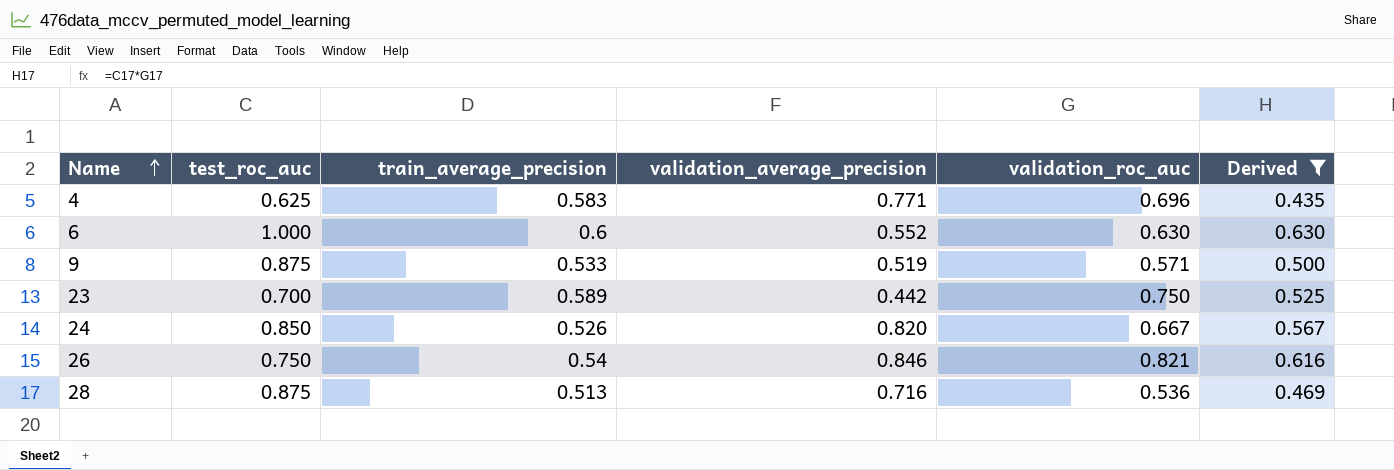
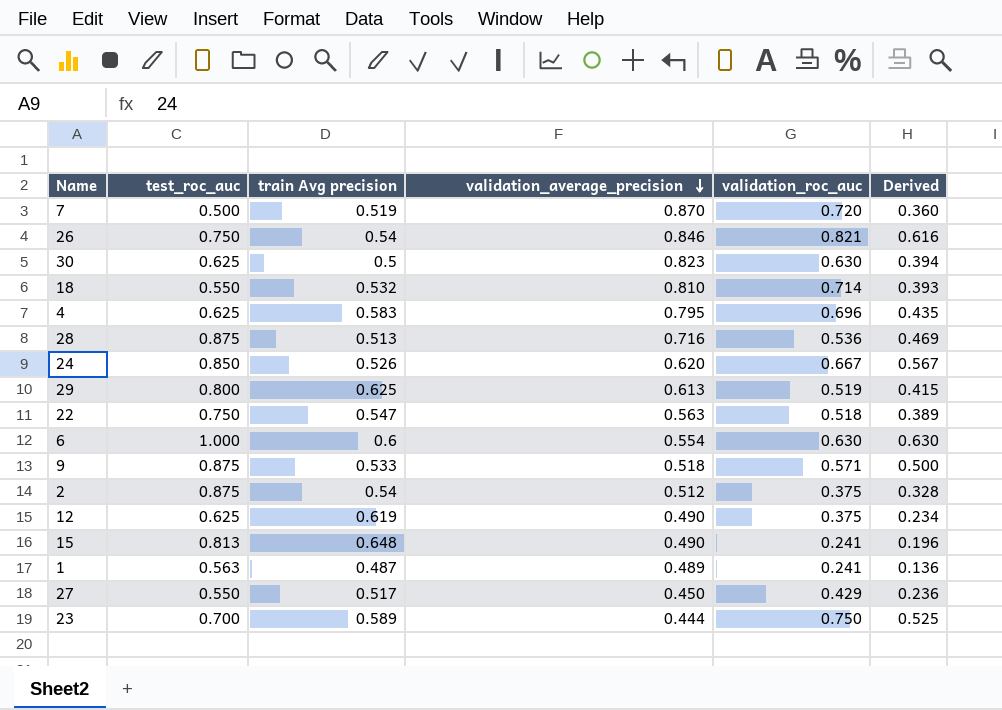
filter: Derived >= 0.435 -> none
row order: Name ascending -> validation_average_precision descending
column name: train_average_precision -> train Avg precision
4 | validation_average_precision: 0.771 -> 0.795
24 | validation_average_precision: 0.820 -> 0.620
6 | validation_average_precision: 0.552 -> 0.554
9 | validation_average_precision: 0.519 -> 0.518
23 | validation_average_precision: 0.442 -> 0.444

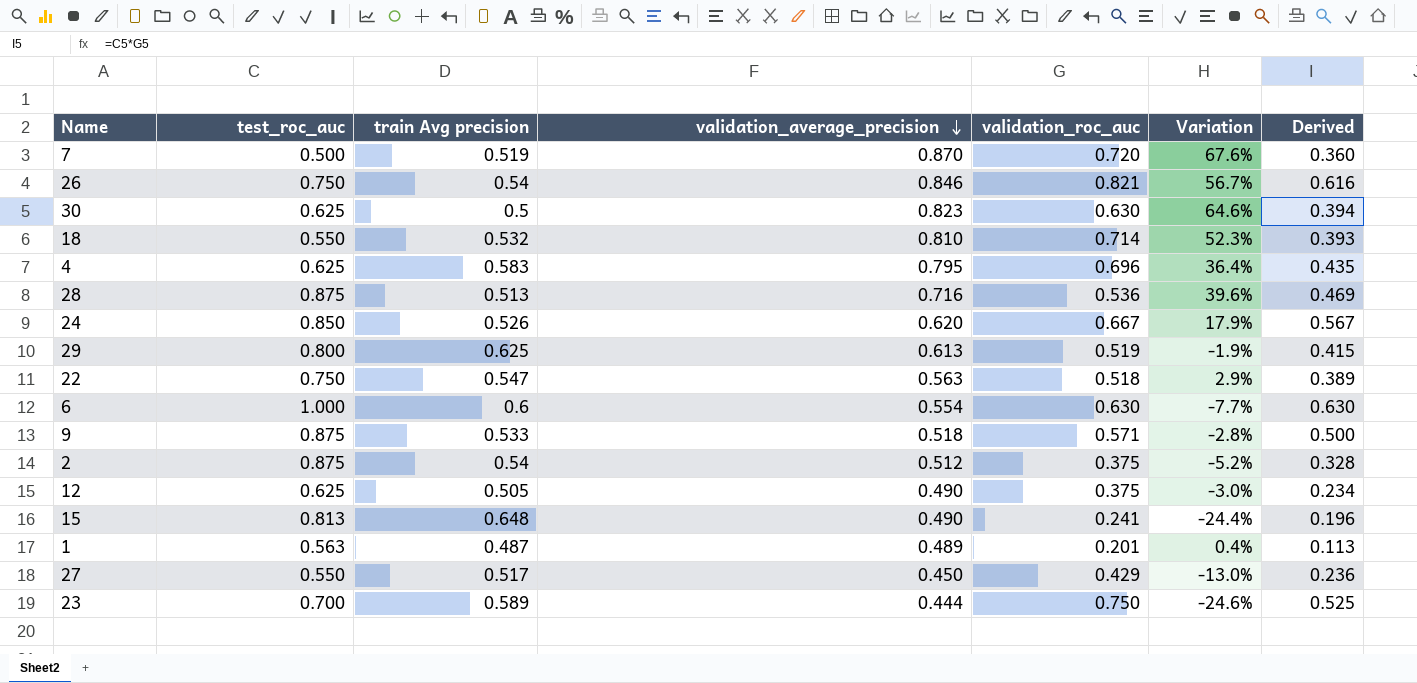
column Variation | formula: none -> ([validation_average_precision] - [train Avg precision]) / [train Avg precision]
12 | train Avg precision: 0.619 -> 0.505
1 | validation_roc_auc: 0.241 -> 0.201
1 | Derived: 0.136 -> 0.113

